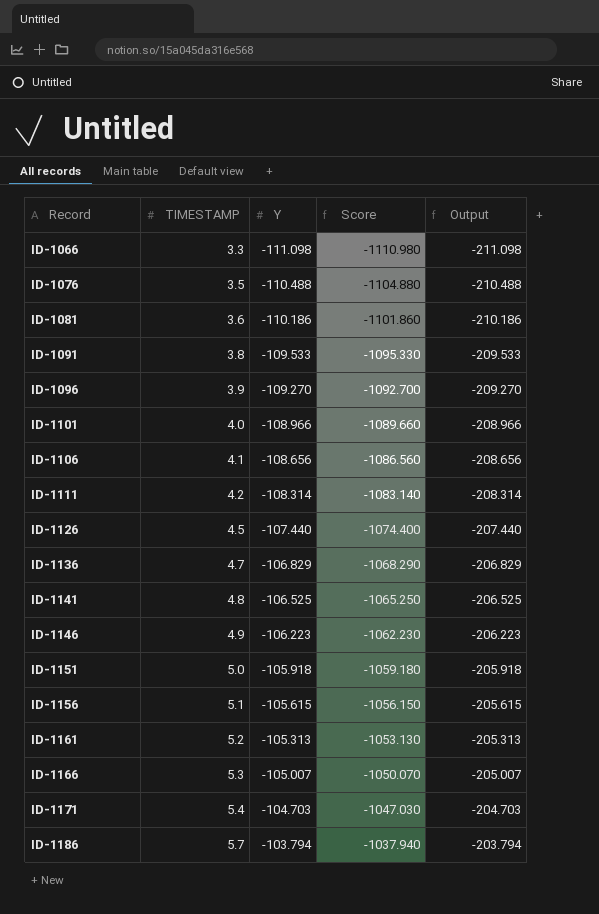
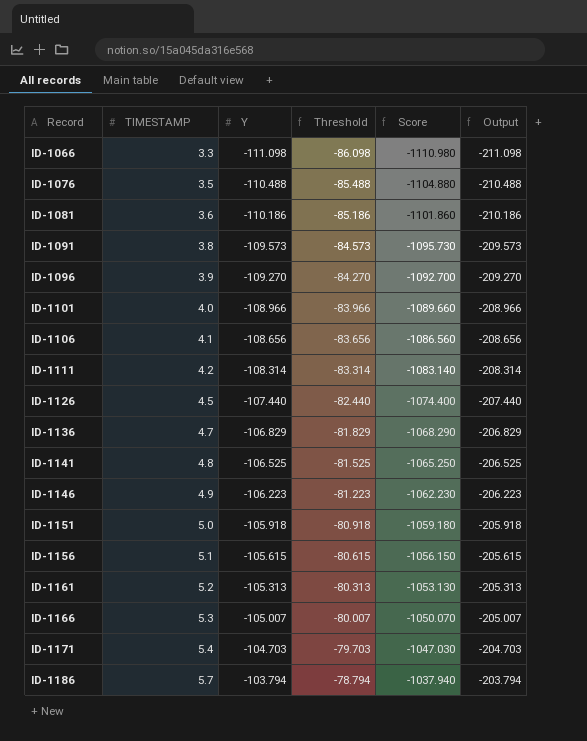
column Threshold | formula: none -> [Y] + 25
ID-1091 | Y: -109.533 -> -109.573
ID-1091 | Score: -1095.330 -> -1095.730
ID-1091 | Output: -209.533 -> -209.573

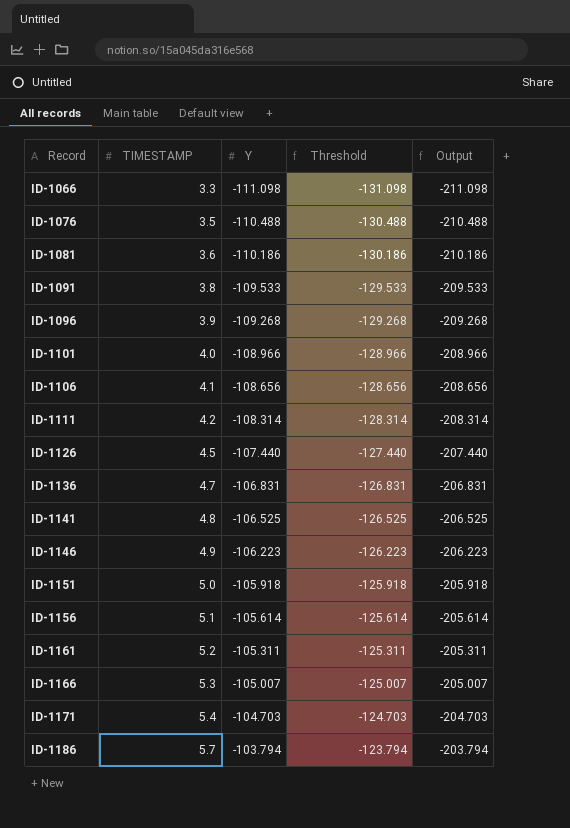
column Score | formula: [Y] * 10 -> none
column Threshold | formula: [Y] + 25 -> [Y] - 20
ID-1091 | Y: -109.573 -> -109.533
ID-1091 | Output: -209.573 -> -209.533
ID-1096 | Y: -109.270 -> -109.268
ID-1096 | Output: -209.270 -> -209.268
ID-1136 | Y: -106.829 -> -106.831
ID-1136 | Output: -206.829 -> -206.831
ID-1156 | Y: -105.615 -> -105.614
ID-1156 | Output: -205.615 -> -205.614
ID-1161 | Y: -105.313 -> -105.311
ID-1161 | Output: -205.313 -> -205.311

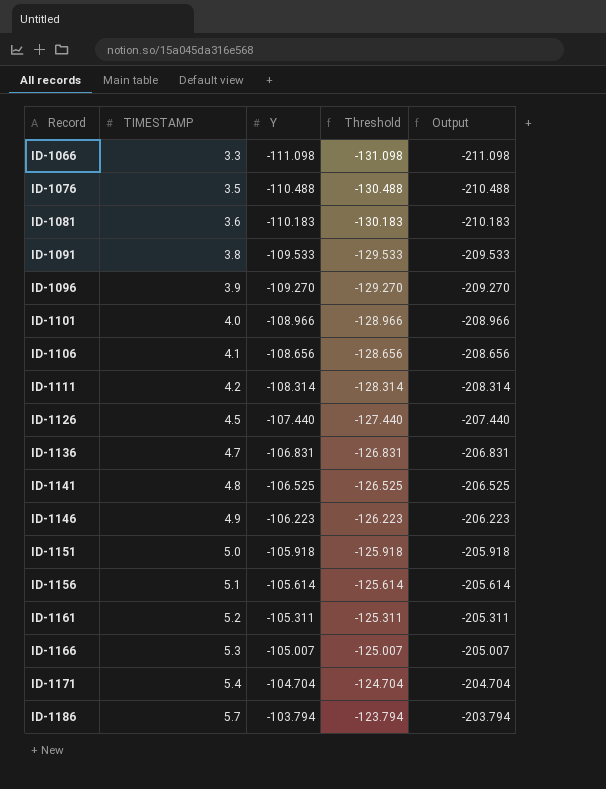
ID-1081 | Y: -110.186 -> -110.183
ID-1081 | Threshold: -130.186 -> -130.183
ID-1081 | Output: -210.186 -> -210.183
ID-1096 | Y: -109.268 -> -109.270
ID-1096 | Threshold: -129.268 -> -129.270
ID-1096 | Output: -209.268 -> -209.270
ID-1171 | Y: -104.703 -> -104.704
ID-1171 | Threshold: -124.703 -> -124.704
ID-1171 | Output: -204.703 -> -204.704

